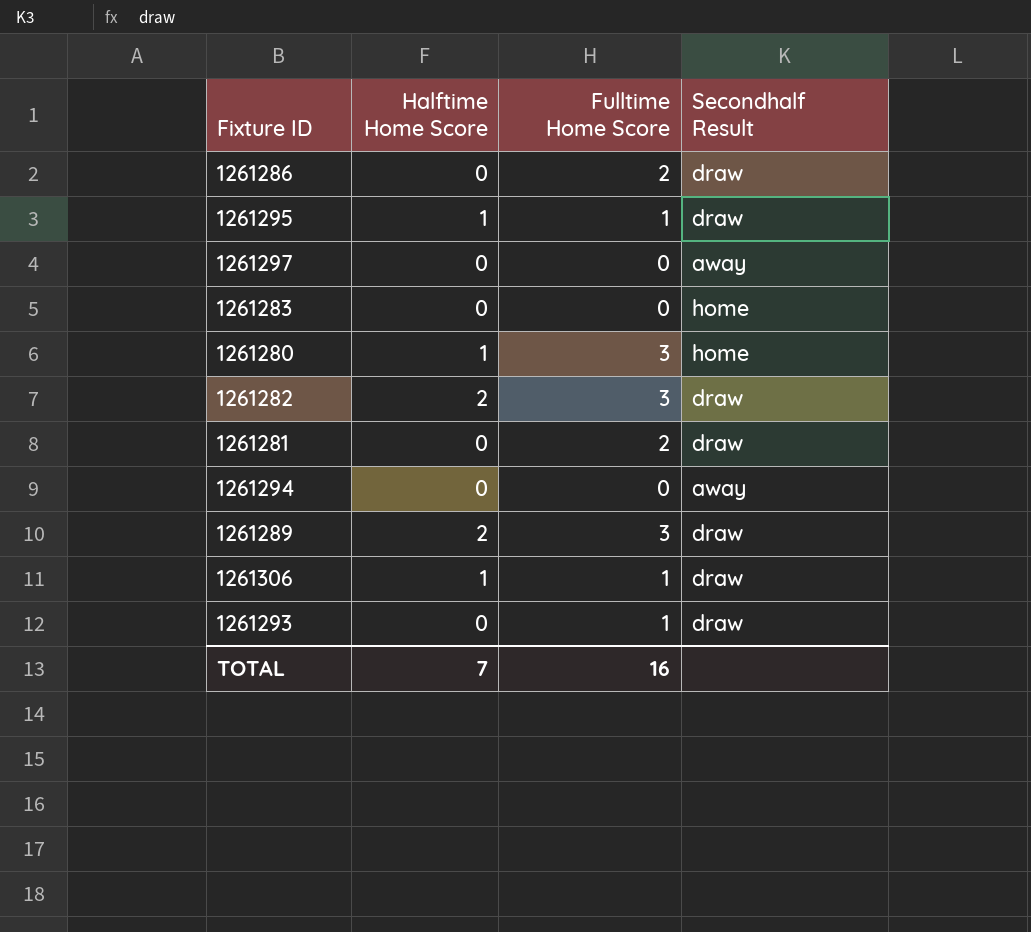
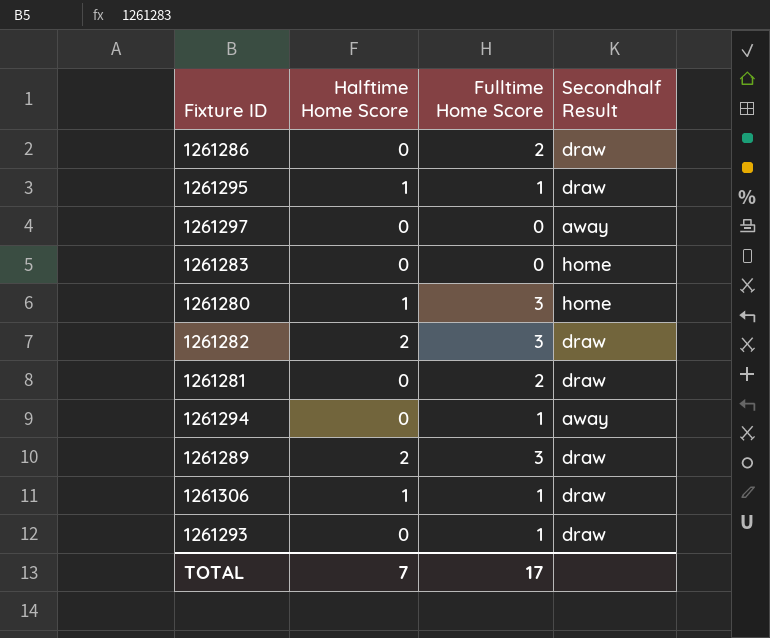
1261294 | Fulltime Home Score: 0 -> 1
TOTAL | Fulltime Home Score: 16 -> 17

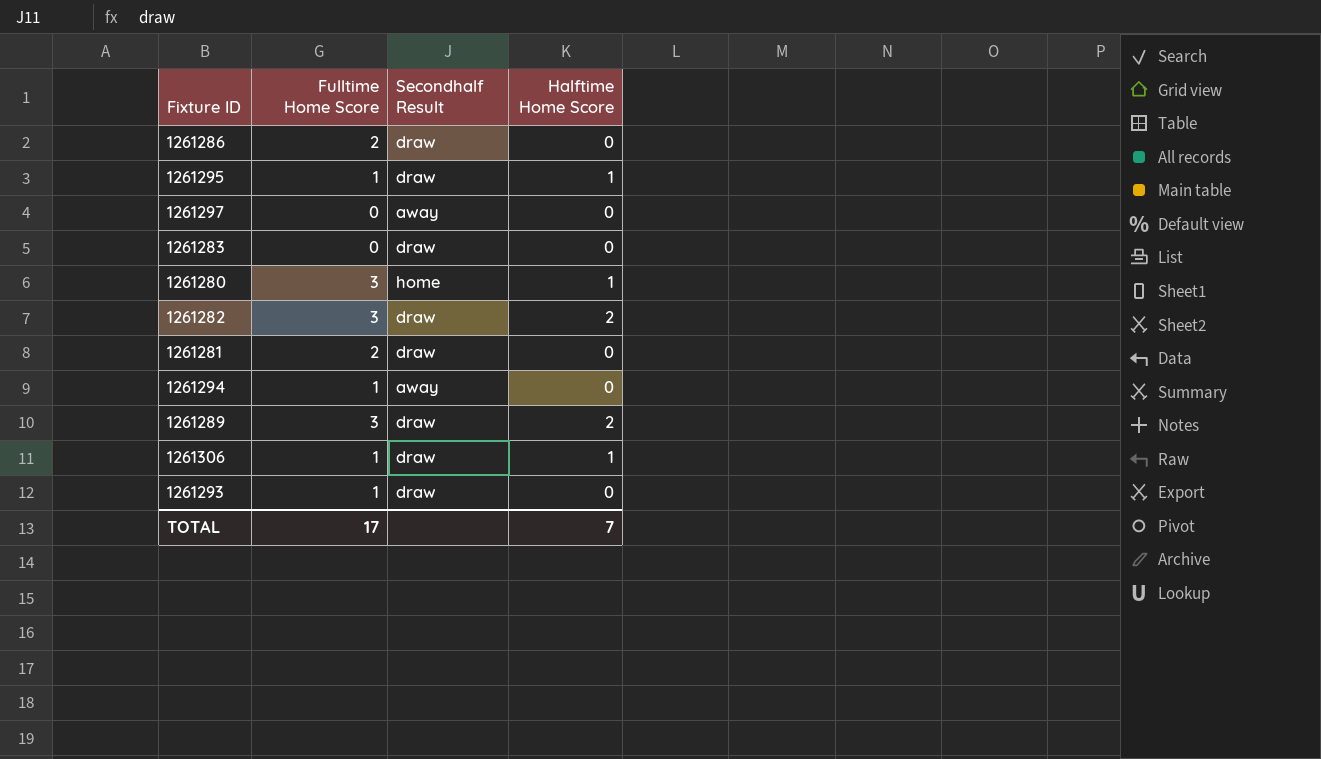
column Halftime Home Score | position: 2 -> 4
1261283 | Secondhalf Result: home -> draw

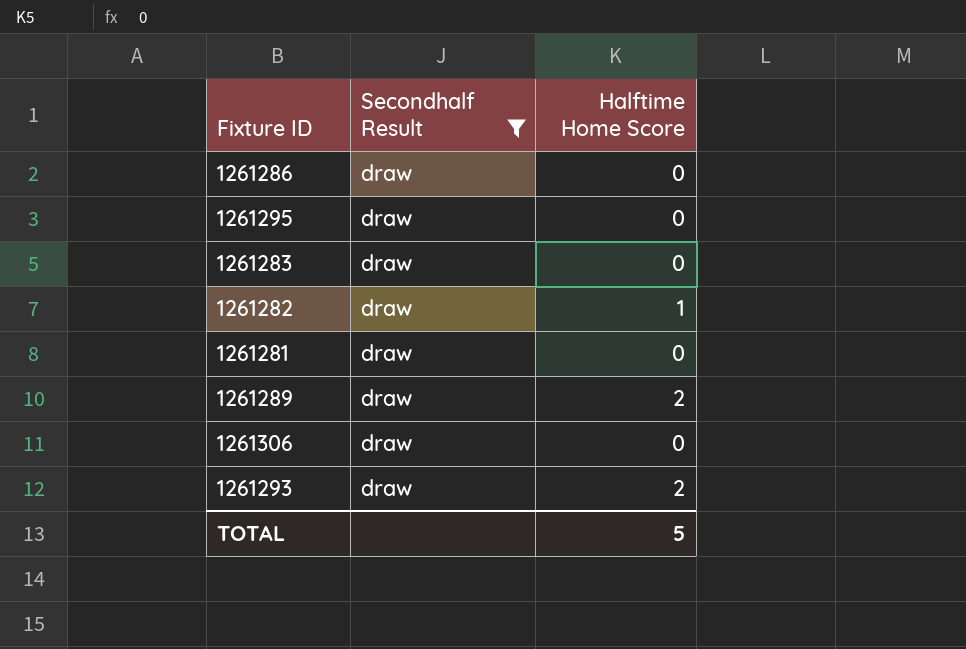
filter: none -> Secondhalf Result = draw
column Fulltime Home Score | position: 2 -> none
1261295 | Halftime Home Score: 1 -> 0
1261282 | Halftime Home Score: 2 -> 1
1261306 | Halftime Home Score: 1 -> 0
1261293 | Halftime Home Score: 0 -> 2
TOTAL | Halftime Home Score: 7 -> 5

